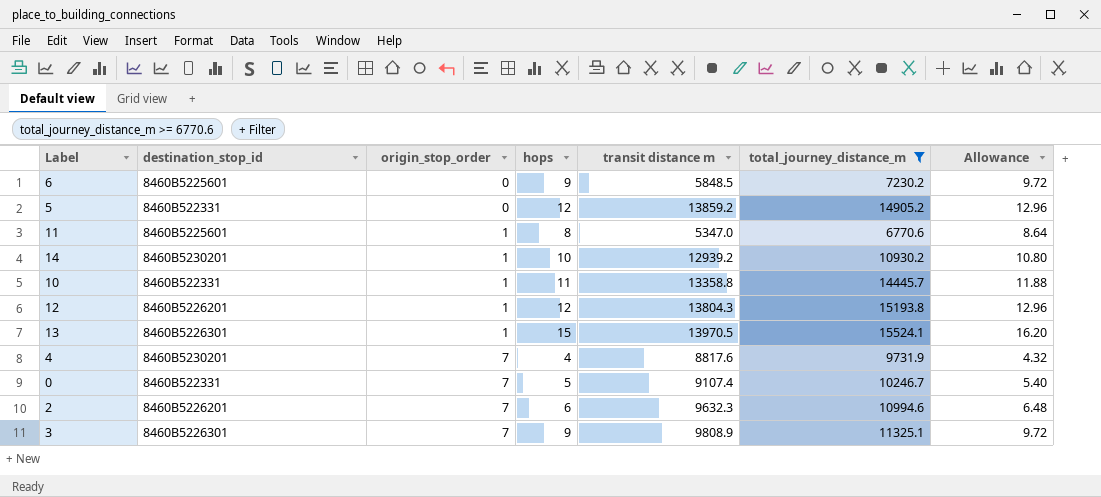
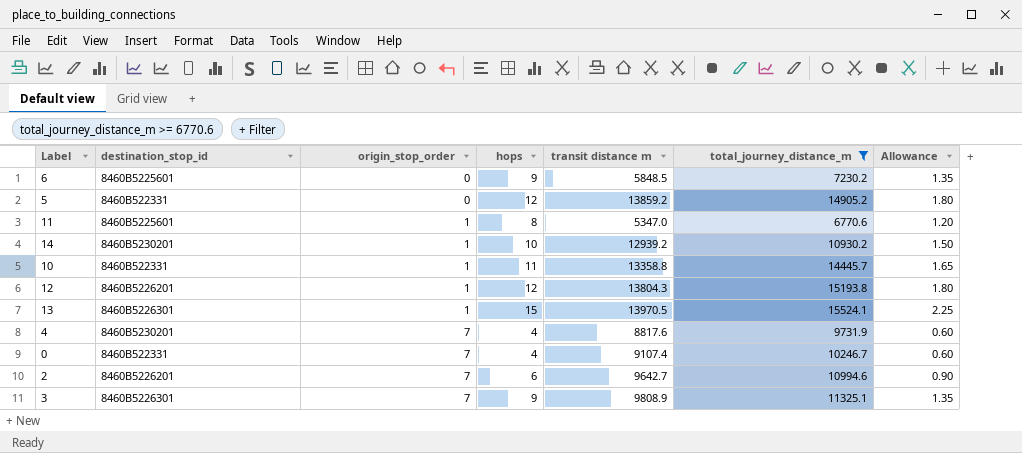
column Allowance | formula: [hops] * 1.08 -> [hops] * 0.15
0 | hops: 5 -> 4
2 | transit distance m: 9632.3 -> 9642.7

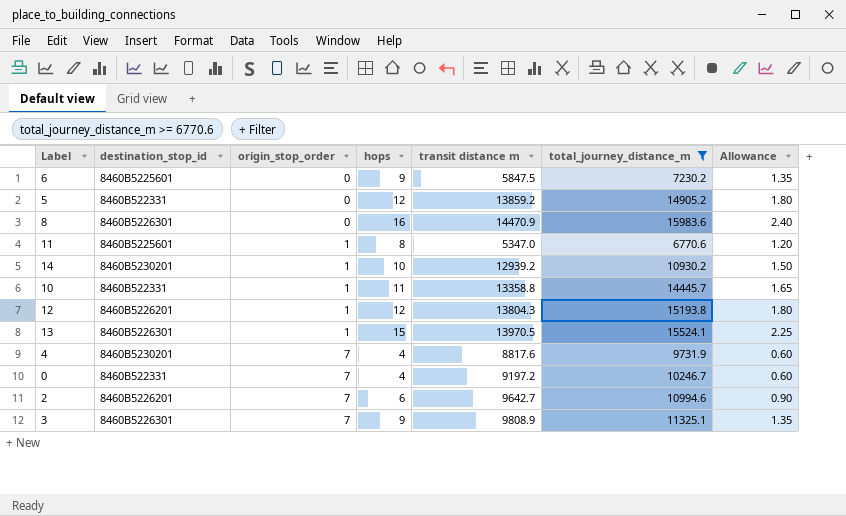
6 | transit distance m: 5848.5 -> 5847.5
row 8: none -> 8460B5226301 | 0 | 16 | 14470.9 | 15983.6 | 2.40
0 | transit distance m: 9107.4 -> 9197.2

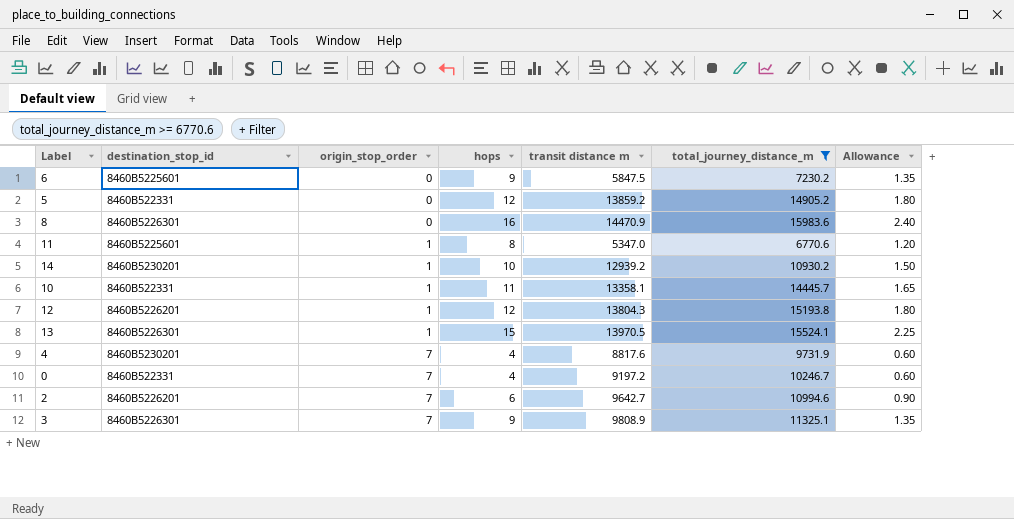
10 | transit distance m: 13358.8 -> 13358.1

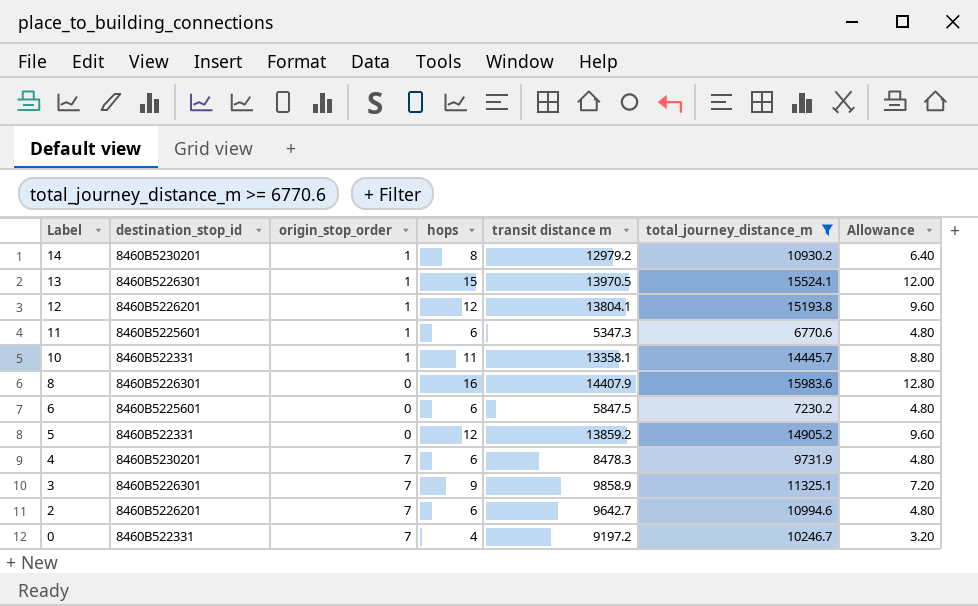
row order: origin_stop_order ascending -> Label descending
column Allowance | formula: [hops] * 0.15 -> [hops] * 0.8
14 | hops: 10 -> 8
14 | transit distance m: 12939.2 -> 12979.2
12 | transit distance m: 13804.3 -> 13804.1
11 | hops: 8 -> 6
11 | transit distance m: 5347.0 -> 5347.3
8 | transit distance m: 14470.9 -> 14407.9
6 | hops: 9 -> 6
4 | hops: 4 -> 6
4 | transit distance m: 8817.6 -> 8478.3
3 | transit distance m: 9808.9 -> 9858.9

